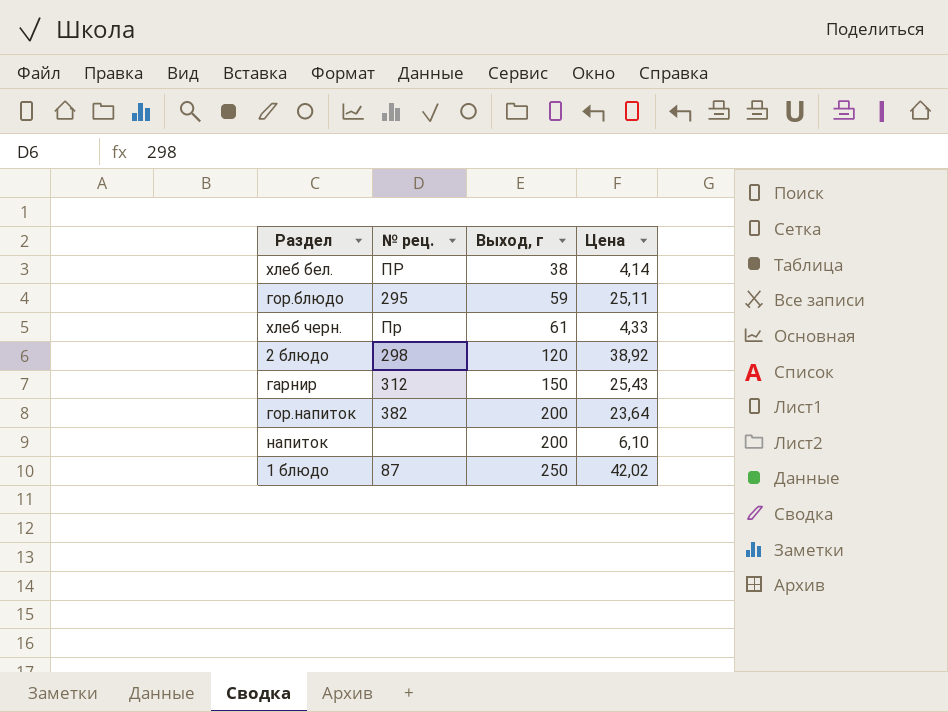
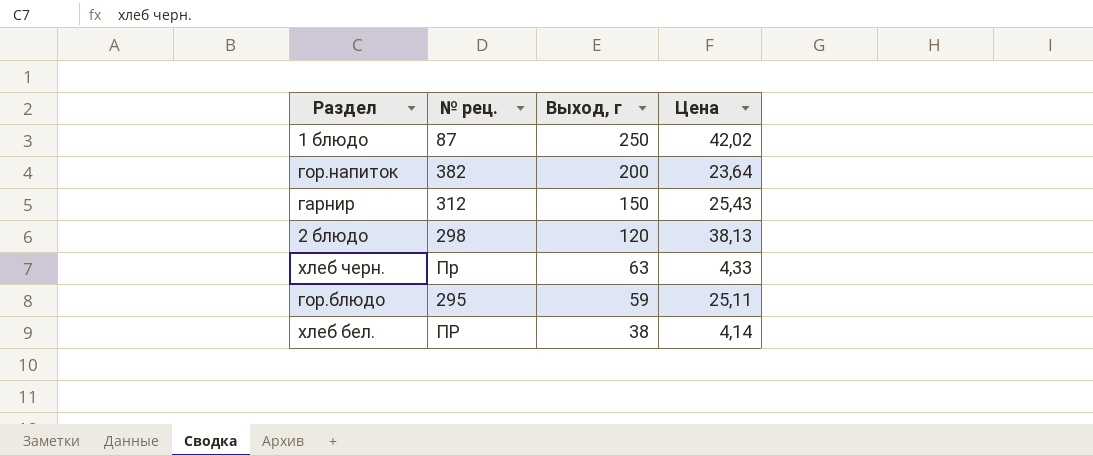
row order: Выход, г ascending -> Выход, г descending
row напиток: none | 200 | 6,10 -> none
2 блюдо | Цена: 38,92 -> 38,13
хлеб черн. | Выход, г: 61 -> 63

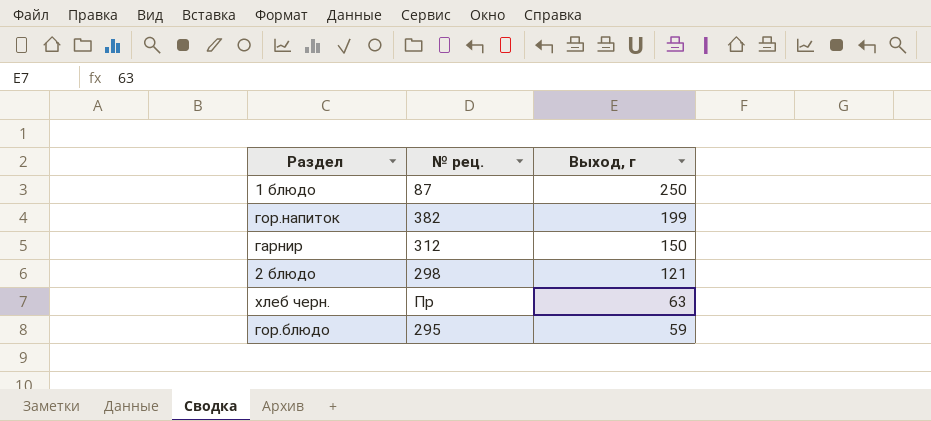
column Цена | position: 4 -> none
row хлеб бел.: ПР | 38 | 4,14 -> none
гор.напиток | Выход, г: 200 -> 199
2 блюдо | Выход, г: 120 -> 121

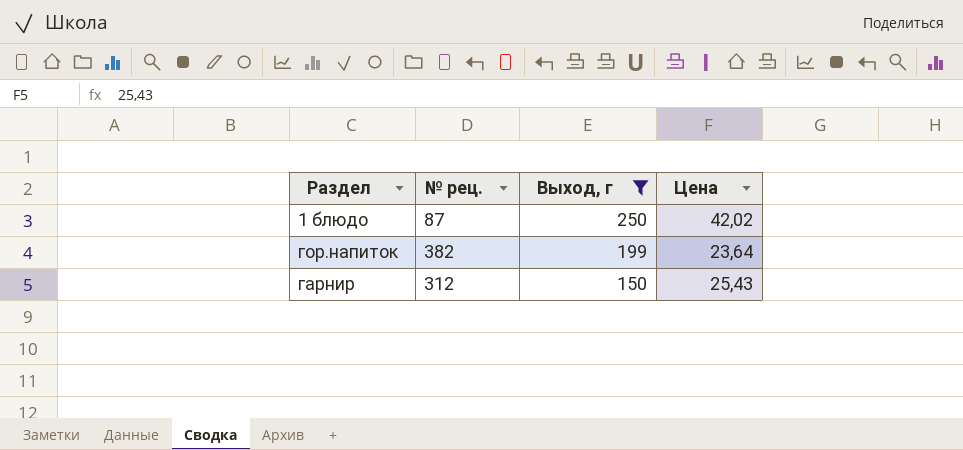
filter: none -> Выход, г >= 150
column Цена | position: none -> 4

